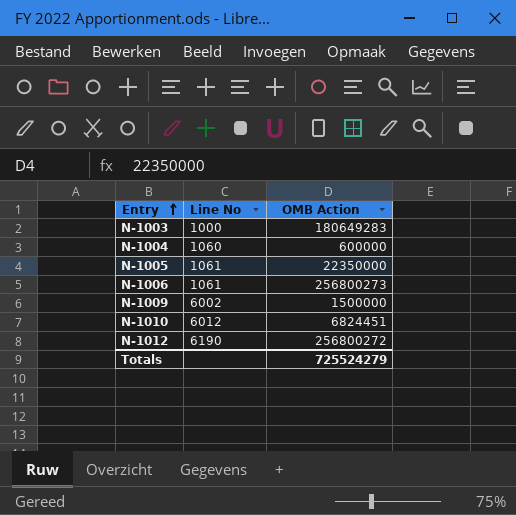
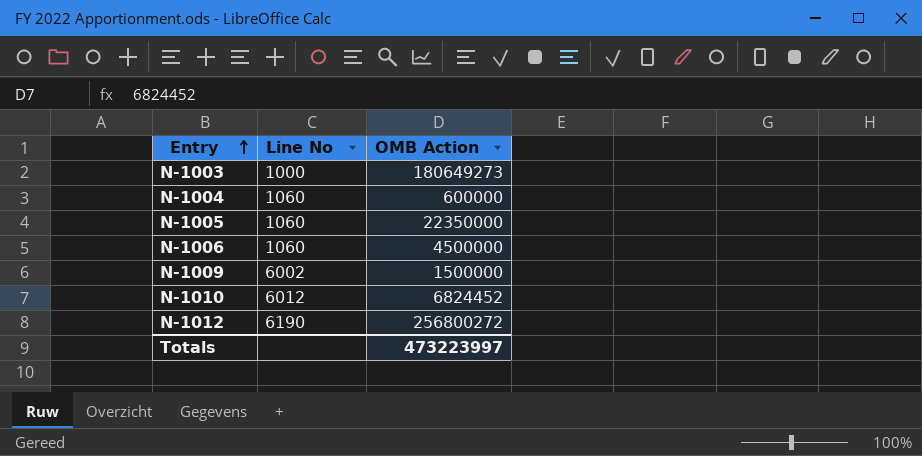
N-1003 | OMB Action: 180649283 -> 180649273
N-1005 | Line No: 1061 -> 1060
N-1006 | Line No: 1061 -> 1060
N-1006 | OMB Action: 256800273 -> 4500000
N-1010 | OMB Action: 6824451 -> 6824452
Totals | OMB Action: 725524279 -> 473223997

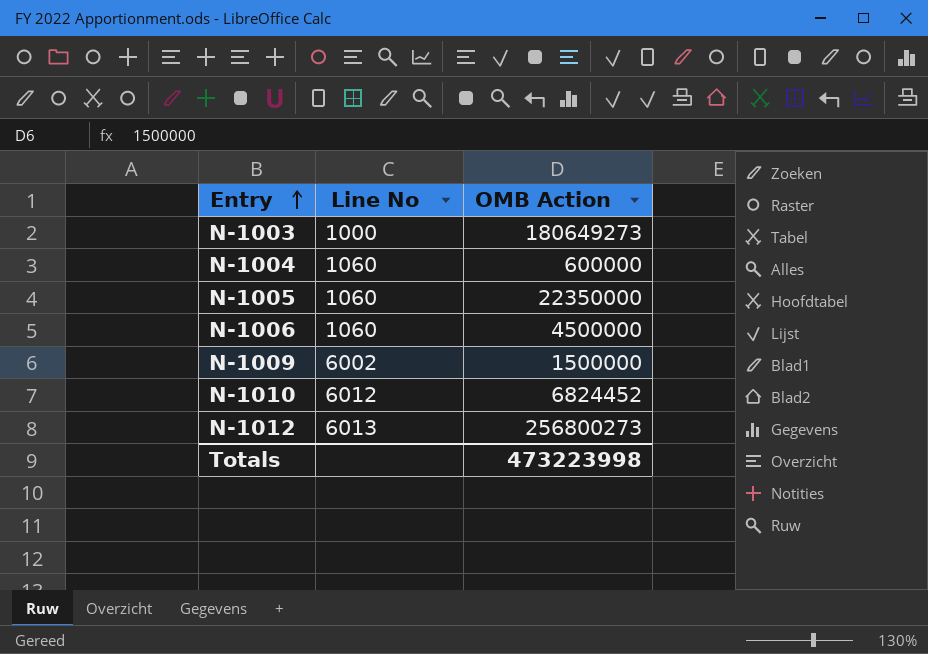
N-1012 | Line No: 6190 -> 6013
N-1012 | OMB Action: 256800272 -> 256800273
Totals | OMB Action: 473223997 -> 473223998

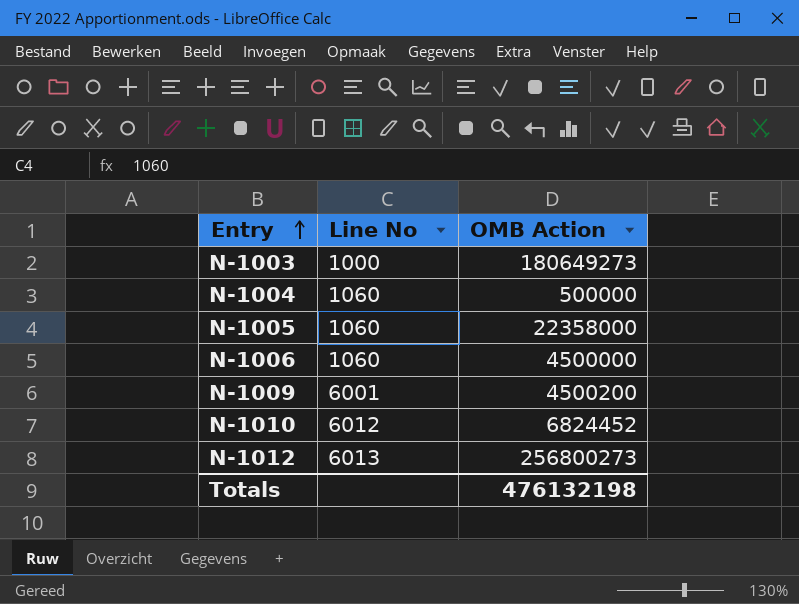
N-1004 | OMB Action: 600000 -> 500000
N-1005 | OMB Action: 22350000 -> 22358000
N-1009 | Line No: 6002 -> 6001
N-1009 | OMB Action: 1500000 -> 4500200
Totals | OMB Action: 473223998 -> 476132198

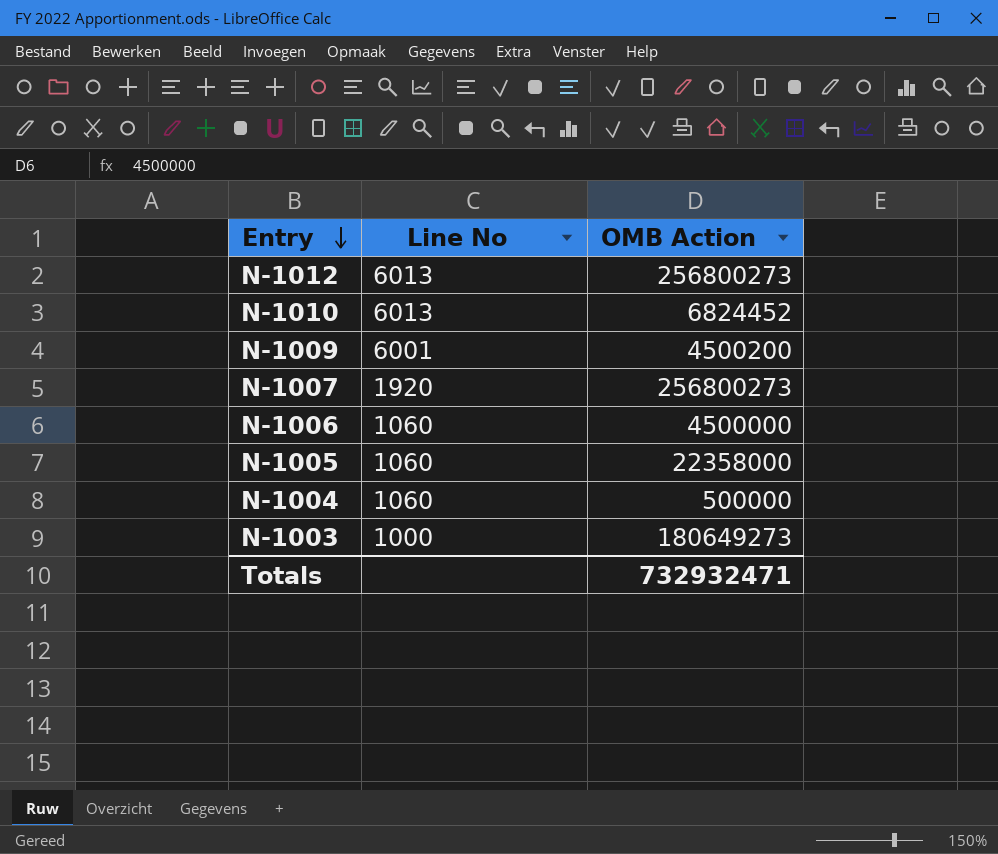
row order: Entry ascending -> Entry descending
N-1010 | Line No: 6012 -> 6013
row N-1007: none -> 1920 | 256800273
Totals | OMB Action: 476132198 -> 732932471

